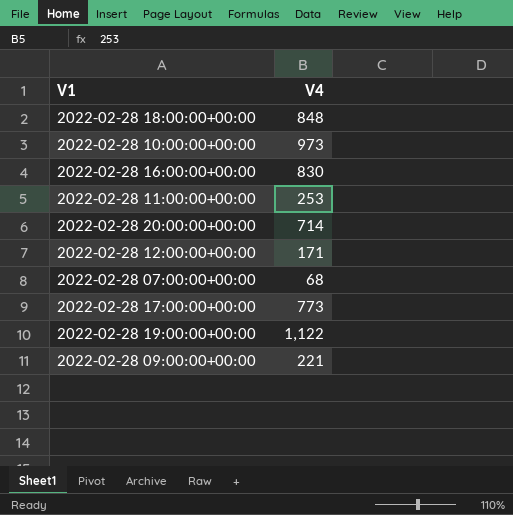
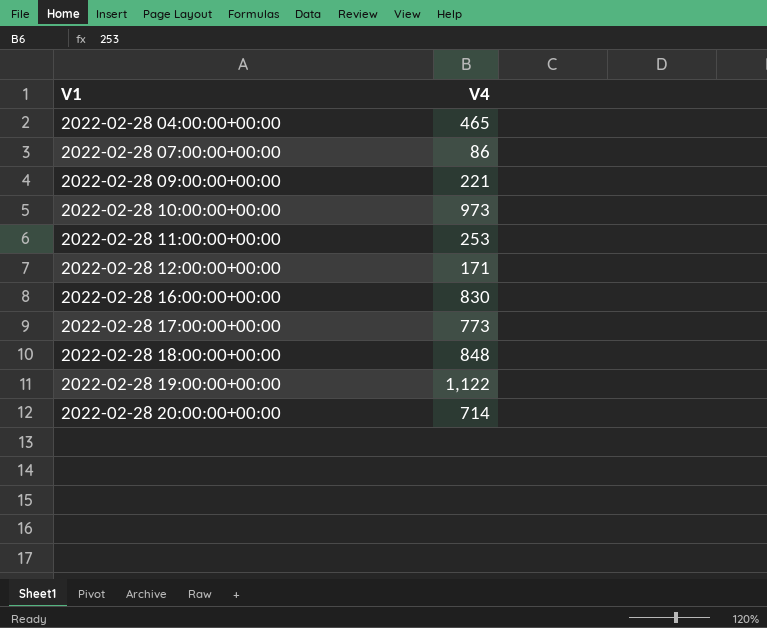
row order: none -> V1 ascending
row 2022-02-28 04:00:00+00:00: none -> 465
2022-02-28 07:00:00+00:00 | V4: 68 -> 86

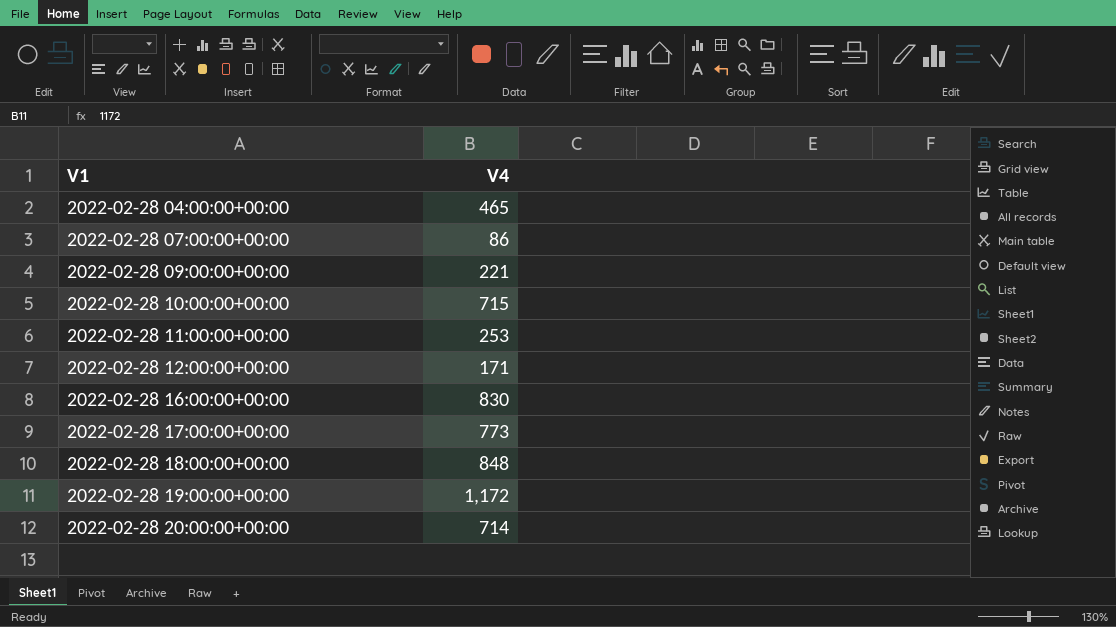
2022-02-28 10:00:00+00:00 | V4: 973 -> 715
2022-02-28 19:00:00+00:00 | V4: 1,122 -> 1,172

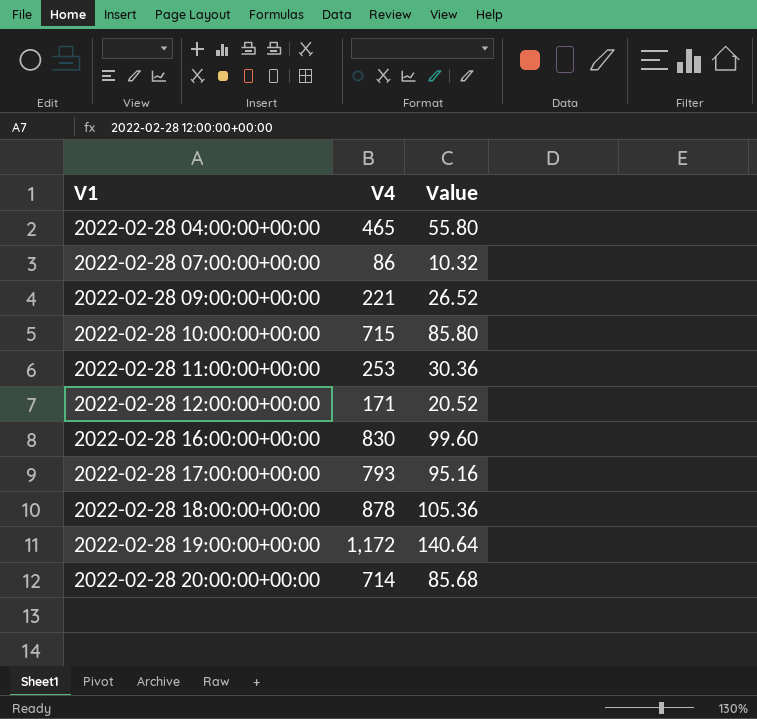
column Value | formula: none -> [V4] * 0.12
2022-02-28 17:00:00+00:00 | V4: 773 -> 793
2022-02-28 18:00:00+00:00 | V4: 848 -> 878

